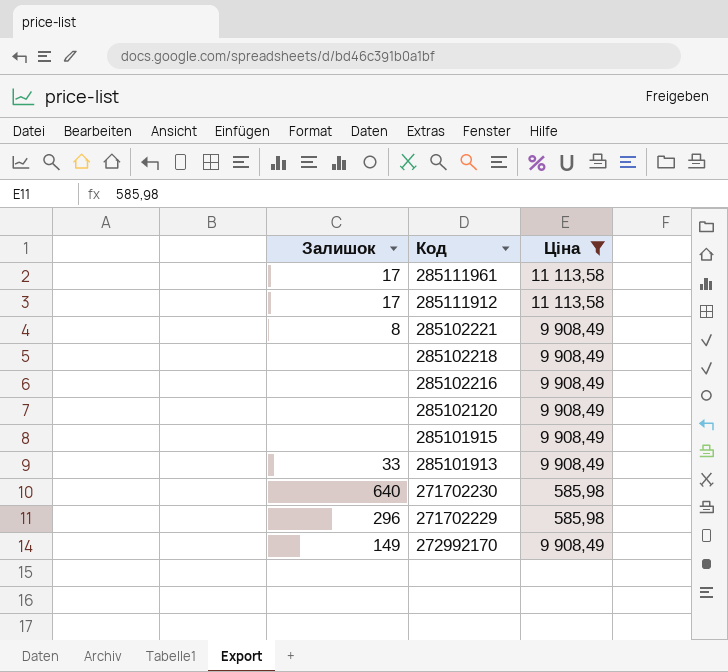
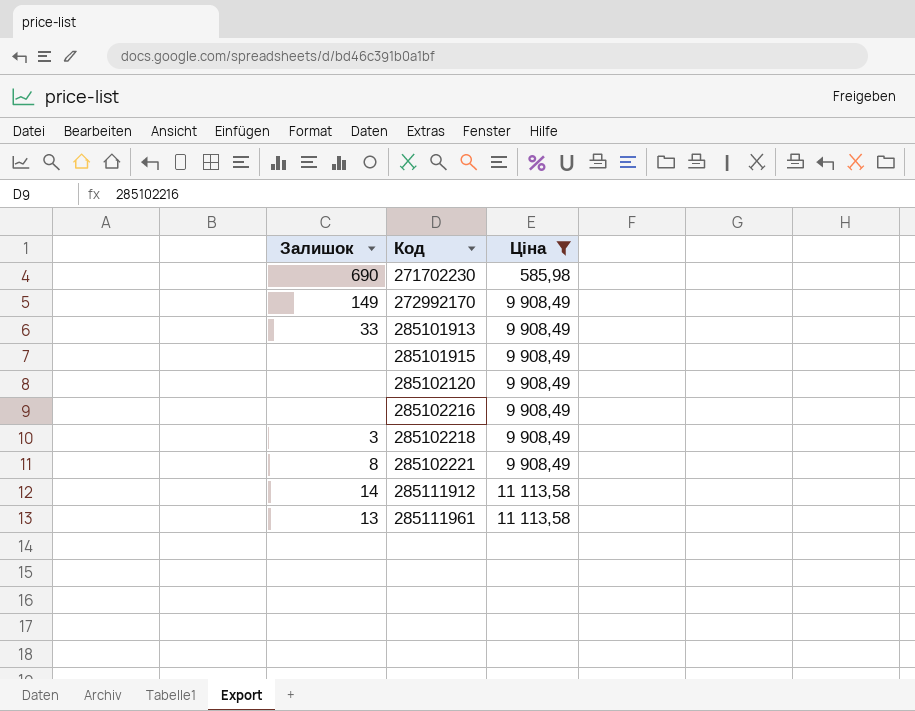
row order: none -> Код ascending
row 271702229: 296 | 585,98 -> none
271702230 | Залишок: 640 -> 690
285102218 | Залишок: none -> 3
285111912 | Залишок: 17 -> 14
285111961 | Залишок: 17 -> 13

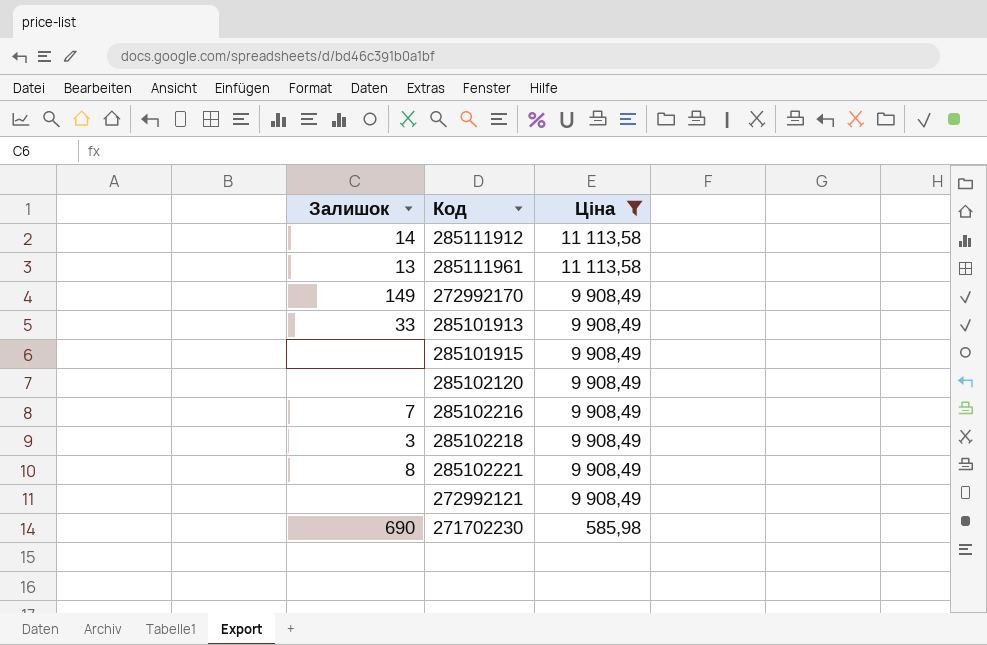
row order: Код ascending -> Ціна descending
285102216 | Залишок: none -> 7
row 272992121: none -> none | 9 908,49

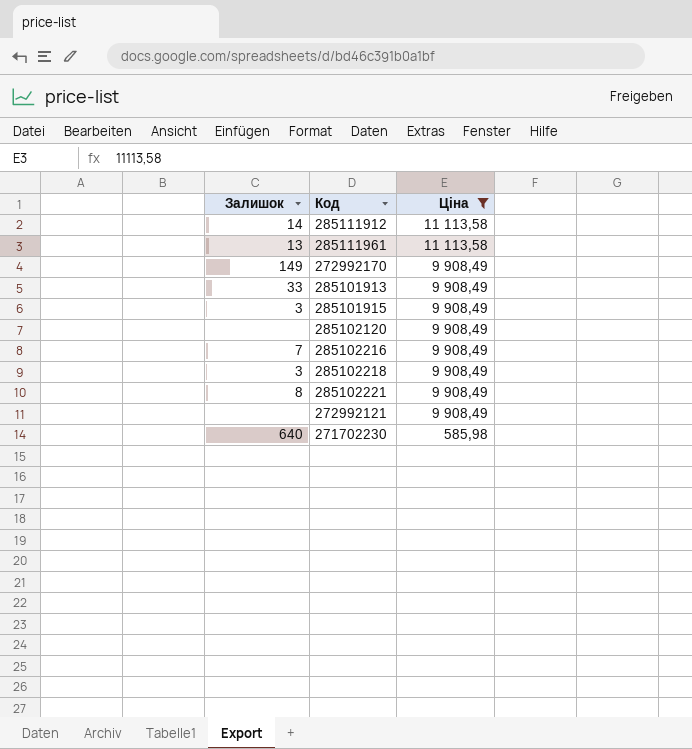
285101915 | Залишок: none -> 3
271702230 | Залишок: 690 -> 640

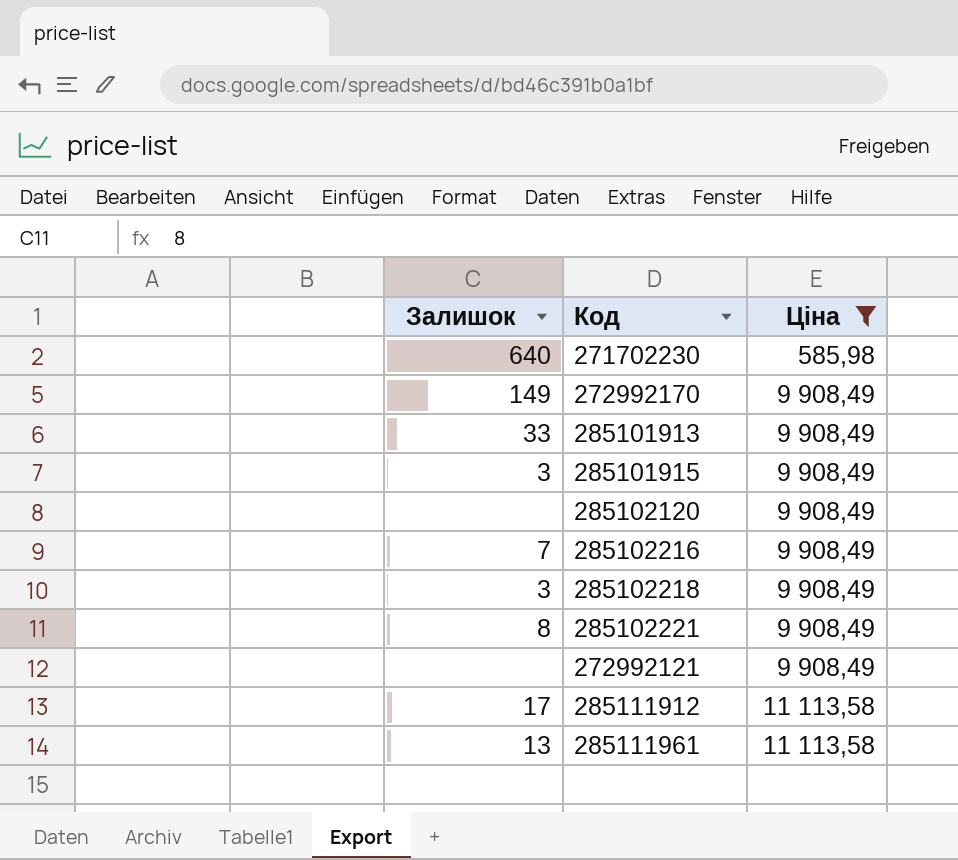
row order: Ціна descending -> Ціна ascending
285111912 | Залишок: 14 -> 17

